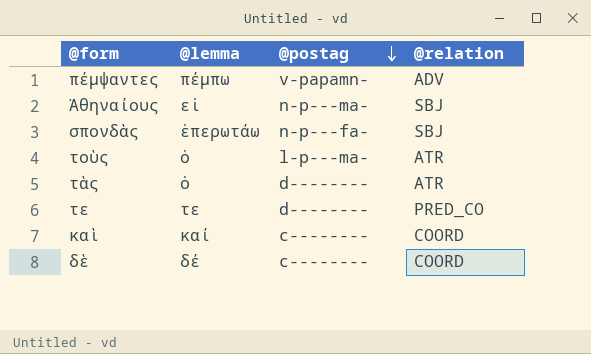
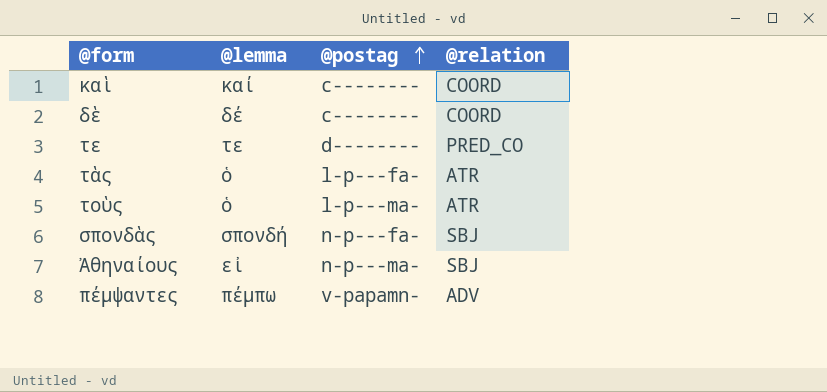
row order: @postag descending -> @postag ascending
τὰς | @postag: d-------- -> l-p---fa-
σπονδὰς | @lemma: ἐπερωτάω -> σπονδή

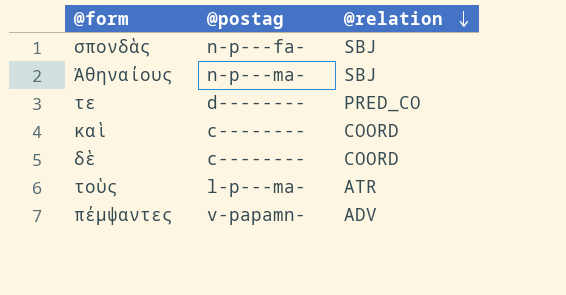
row order: @postag ascending -> @relation descending
column @lemma | position: 2 -> none
row τὰς: ὁ | l-p---fa- | ATR -> none

